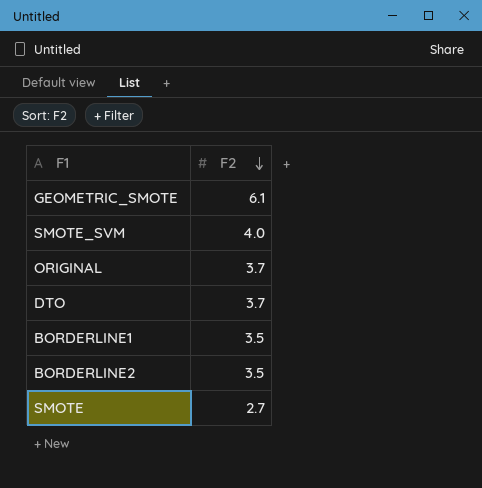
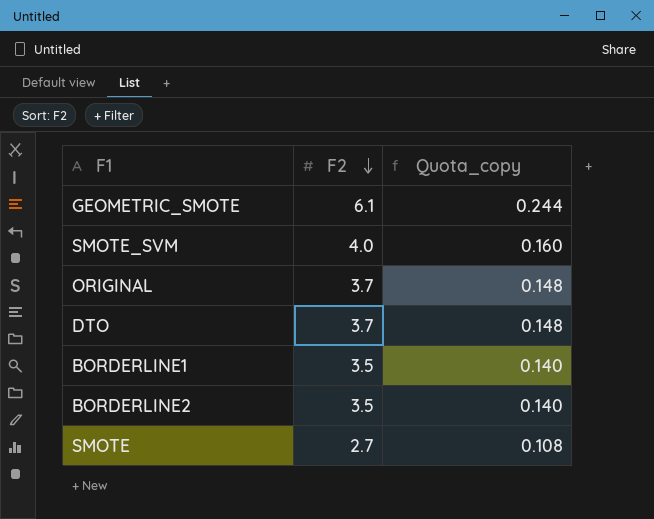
column Quota_copy | formula: none -> [F2] * 0.04

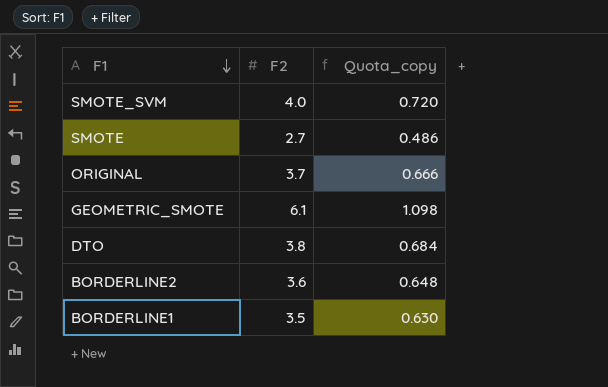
row order: F2 descending -> F1 descending
column Quota_copy | formula: [F2] * 0.04 -> [F2] * 0.18
DTO | F2: 3.7 -> 3.8
BORDERLINE2 | F2: 3.5 -> 3.6

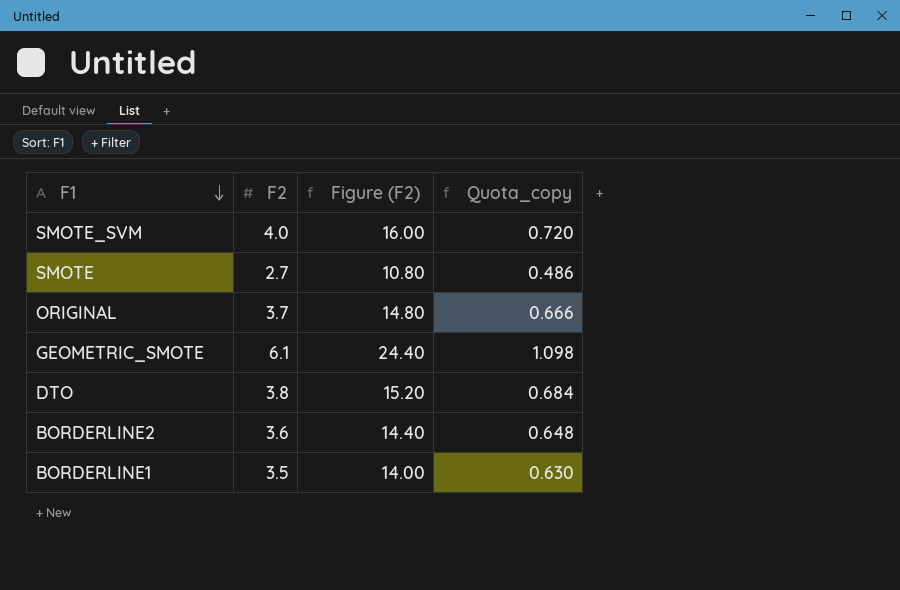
column Figure (F2) | formula: none -> [F2] * 4

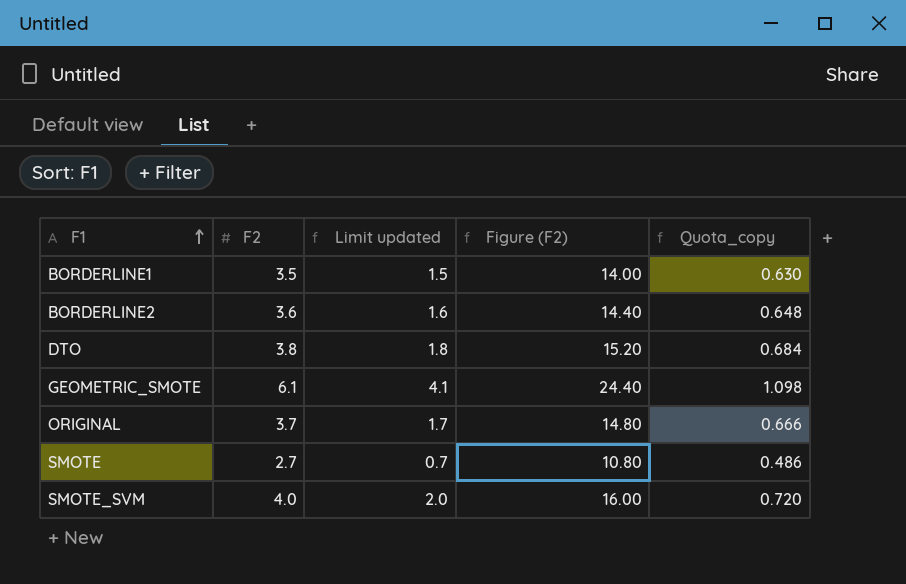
row order: F1 descending -> F1 ascending
column Limit updated | formula: none -> [F2] - 2

